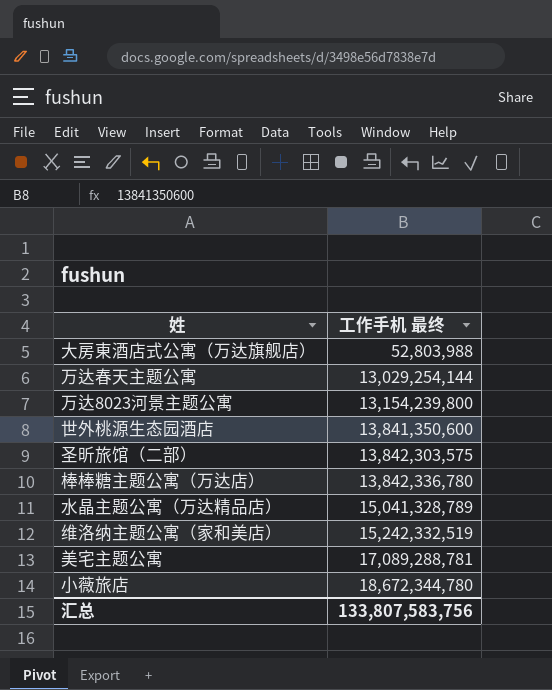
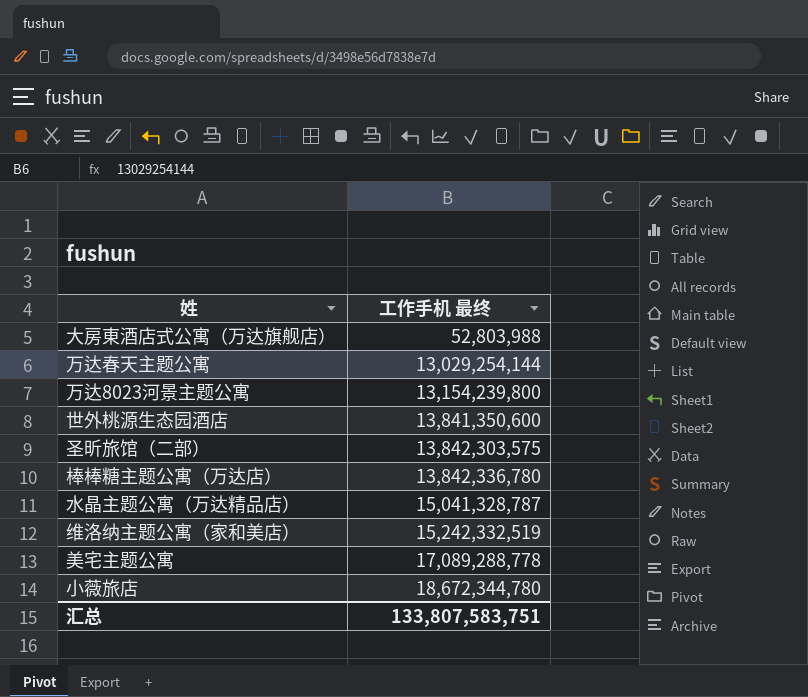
水晶主题公寓（万达精品店） | 工作手机 最终: 15,041,328,789 -> 15,041,328,787
美宅主题公寓 | 工作手机 最终: 17,089,288,781 -> 17,089,288,778
汇总 | 工作手机 最终: 133,807,583,756 -> 133,807,583,751

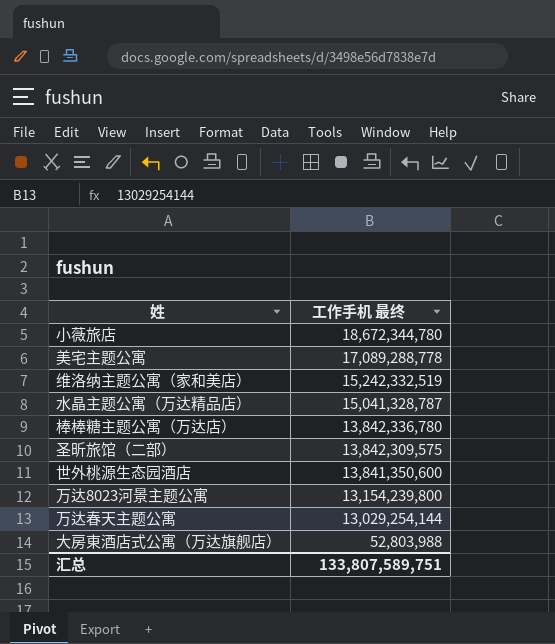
row order: 工作手机 最终 ascending -> 工作手机 最终 descending
圣昕旅馆（二部） | 工作手机 最终: 13,842,303,575 -> 13,842,309,575
汇总 | 工作手机 最终: 133,807,583,751 -> 133,807,589,751

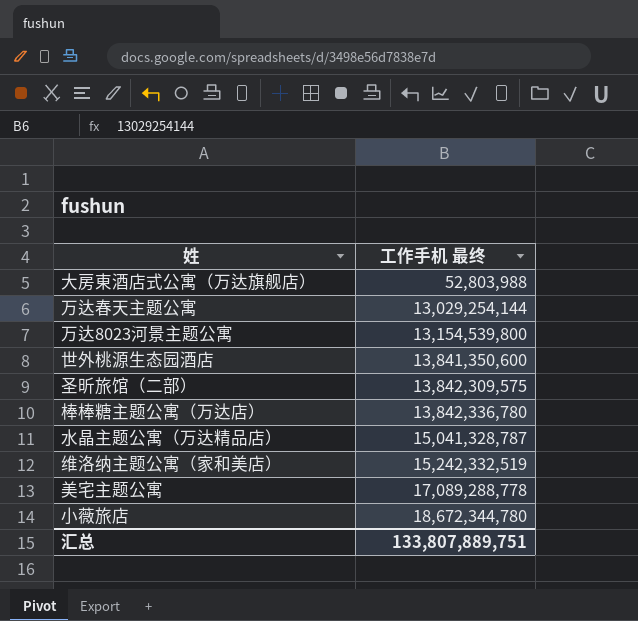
row order: 工作手机 最终 descending -> 工作手机 最终 ascending
万达8023河景主题公寓 | 工作手机 最终: 13,154,239,800 -> 13,154,539,800
汇总 | 工作手机 最终: 133,807,589,751 -> 133,807,889,751

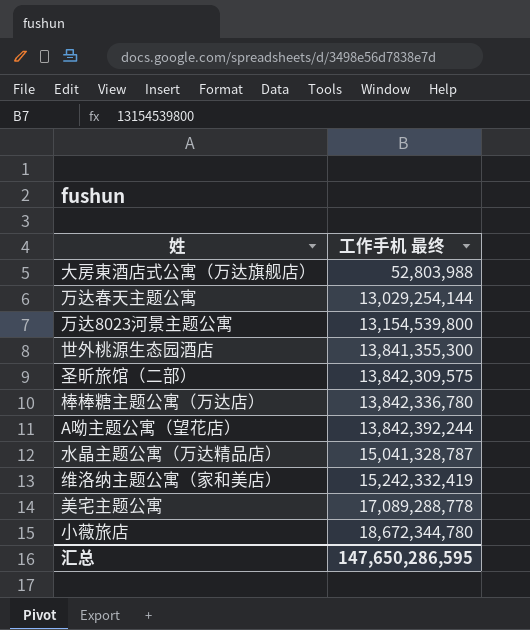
世外桃源生态园酒店 | 工作手机 最终: 13,841,350,600 -> 13,841,355,300
row A呦主题公寓（望花店）: none -> 13,842,392,244
维洛纳主题公寓（家和美店） | 工作手机 最终: 15,242,332,519 -> 15,242,332,419
汇总 | 工作手机 最终: 133,807,889,751 -> 147,650,286,595

